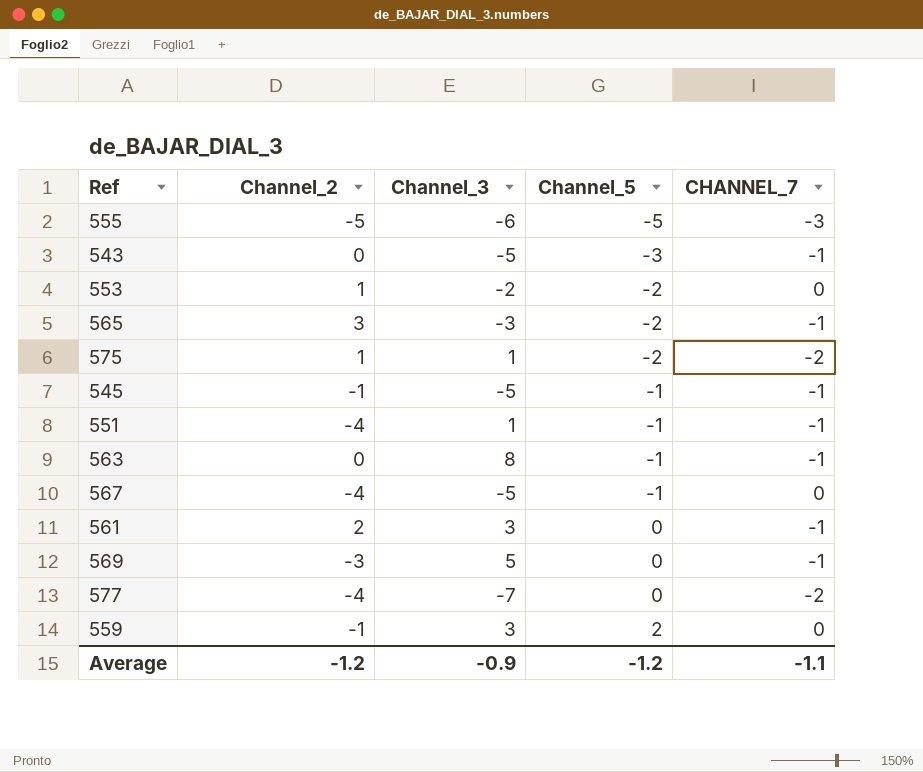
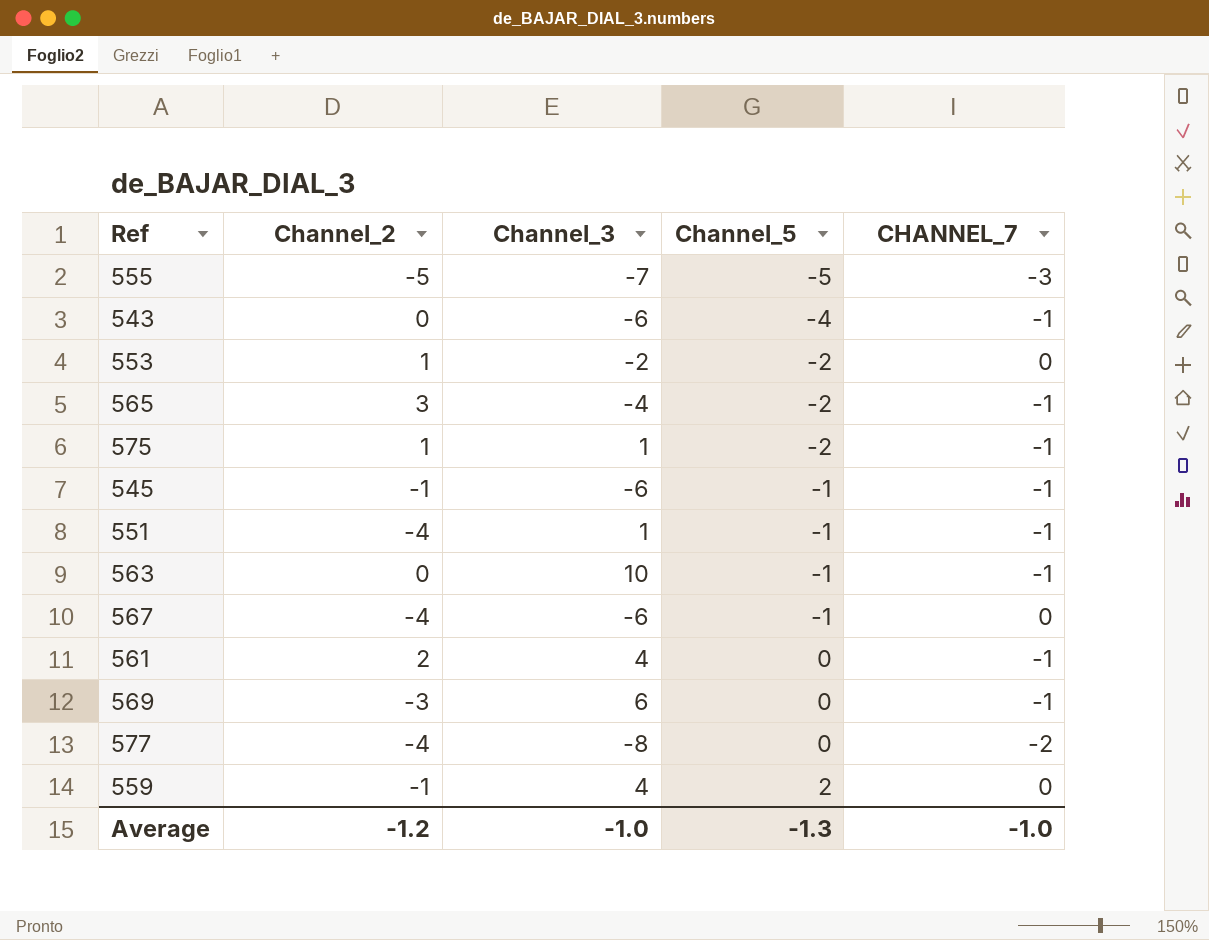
555 | Channel_3: -6 -> -7
543 | Channel_3: -5 -> -6
543 | Channel_5: -3 -> -4
565 | Channel_3: -3 -> -4
575 | CHANNEL_7: -2 -> -1
545 | Channel_3: -5 -> -6
563 | Channel_3: 8 -> 10
567 | Channel_3: -5 -> -6
561 | Channel_3: 3 -> 4
569 | Channel_3: 5 -> 6
577 | Channel_3: -7 -> -8
559 | Channel_3: 3 -> 4
Average | Channel_3: -0.9 -> -1.0
Average | Channel_5: -1.2 -> -1.3
Average | CHANNEL_7: -1.1 -> -1.0

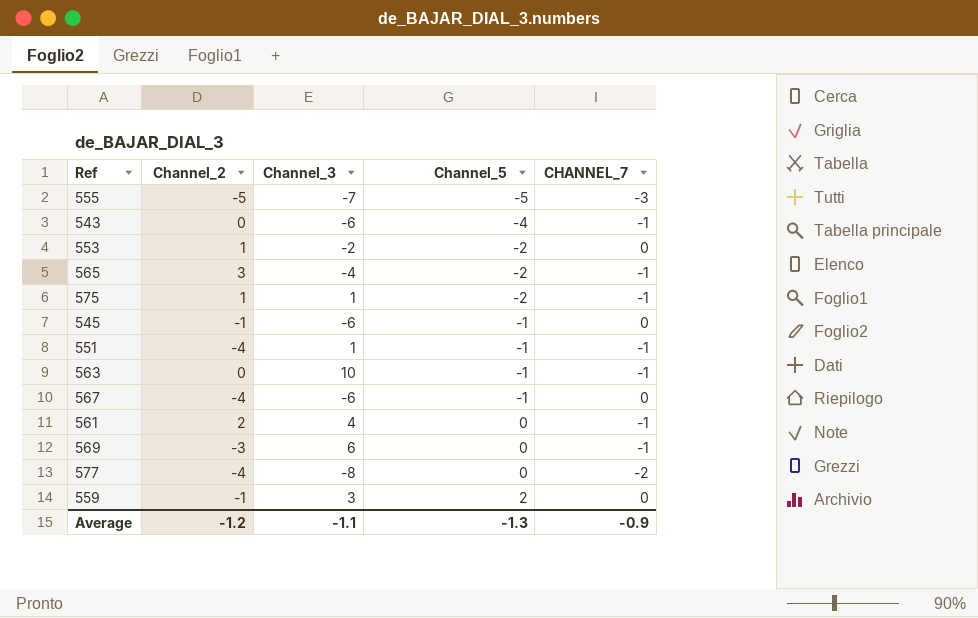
545 | CHANNEL_7: -1 -> 0
559 | Channel_3: 4 -> 3
Average | Channel_3: -1.0 -> -1.1
Average | CHANNEL_7: -1.0 -> -0.9

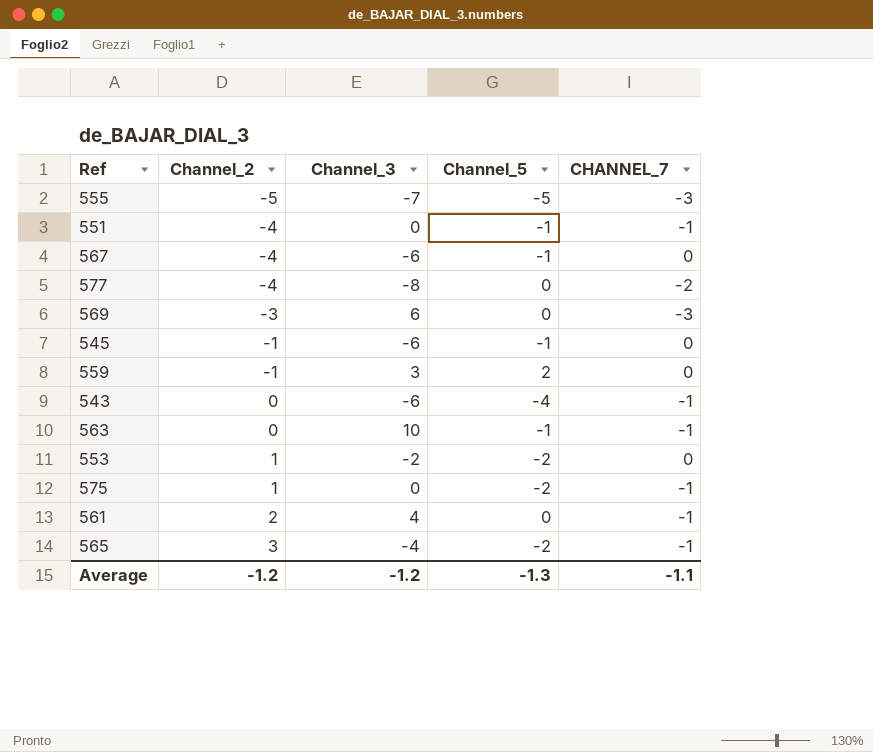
row order: Channel_5 ascending -> Channel_2 ascending
551 | Channel_3: 1 -> 0
569 | CHANNEL_7: -1 -> -3
575 | Channel_3: 1 -> 0
Average | Channel_3: -1.1 -> -1.2
Average | CHANNEL_7: -0.9 -> -1.1

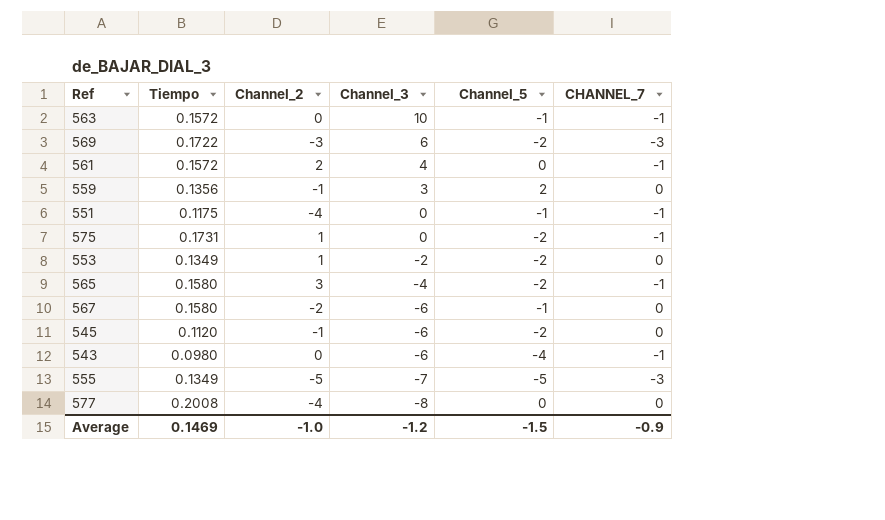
row order: Channel_2 ascending -> Channel_3 descending
column Tiempo | position: none -> 2
569 | Channel_5: 0 -> -2
567 | Channel_2: -4 -> -2
545 | Channel_5: -1 -> -2
577 | CHANNEL_7: -2 -> 0
Average | Channel_2: -1.2 -> -1.0
Average | Channel_5: -1.3 -> -1.5
Average | CHANNEL_7: -1.1 -> -0.9

